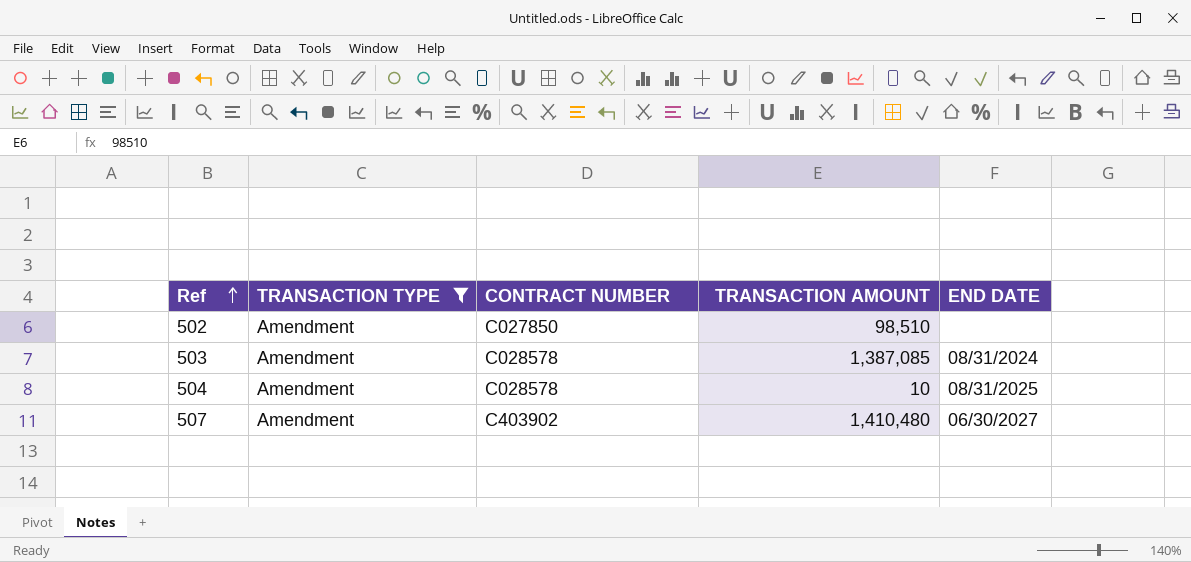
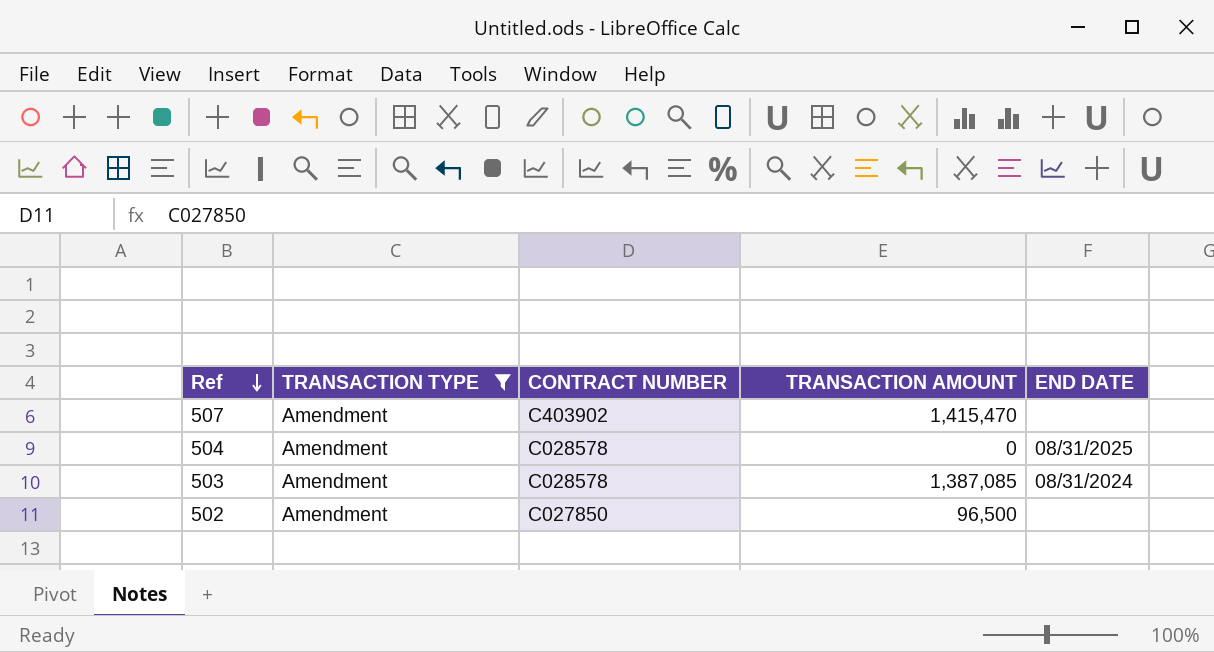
row order: Ref ascending -> Ref descending
507 | TRANSACTION AMOUNT: 1,410,480 -> 1,415,470
507 | END DATE: 06/30/2027 -> none
504 | TRANSACTION AMOUNT: 10 -> 0
502 | TRANSACTION AMOUNT: 98,510 -> 96,500

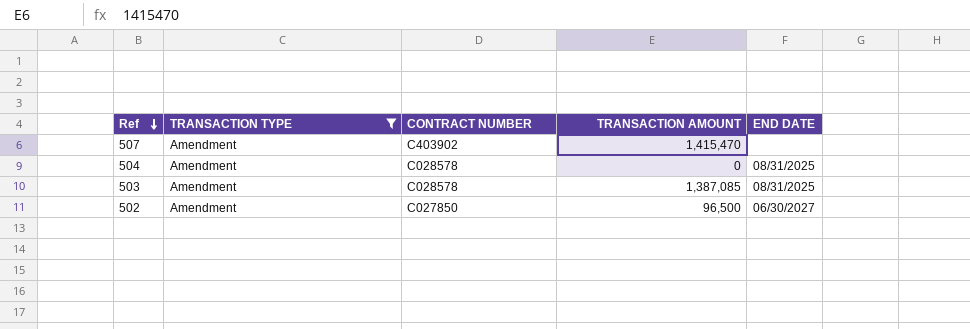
503 | END DATE: 08/31/2024 -> 08/31/2025
502 | END DATE: none -> 06/30/2027

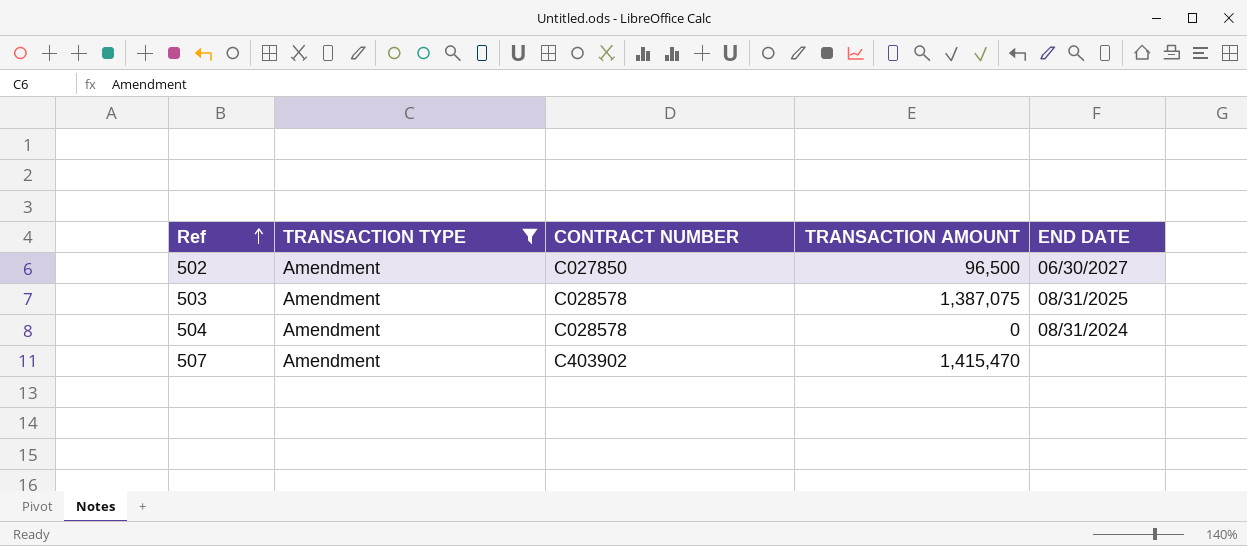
row order: Ref descending -> Ref ascending
503 | TRANSACTION AMOUNT: 1,387,085 -> 1,387,075
504 | END DATE: 08/31/2025 -> 08/31/2024

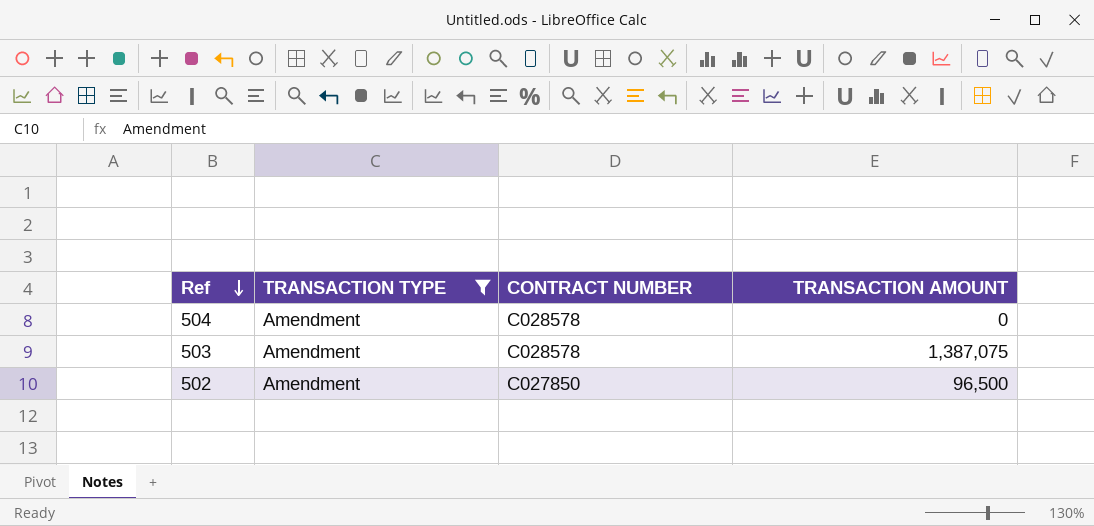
row order: Ref ascending -> Ref descending
column END DATE | position: 5 -> none
row 507: Amendment | C403902 | 1,415,470 | none -> none

